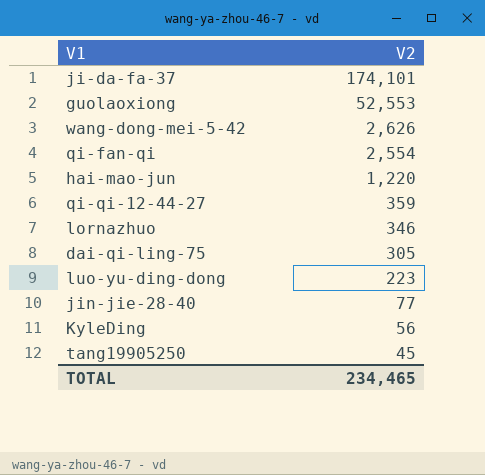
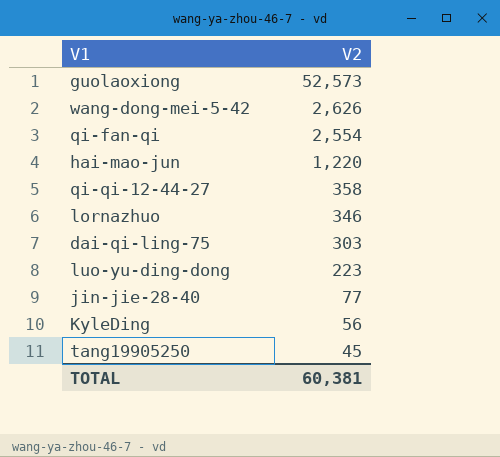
row ji-da-fa-37: 174,101 -> none
guolaoxiong | V2: 52,553 -> 52,573
qi-qi-12-44-27 | V2: 359 -> 358
dai-qi-ling-75 | V2: 305 -> 303
TOTAL | V2: 234,465 -> 60,381

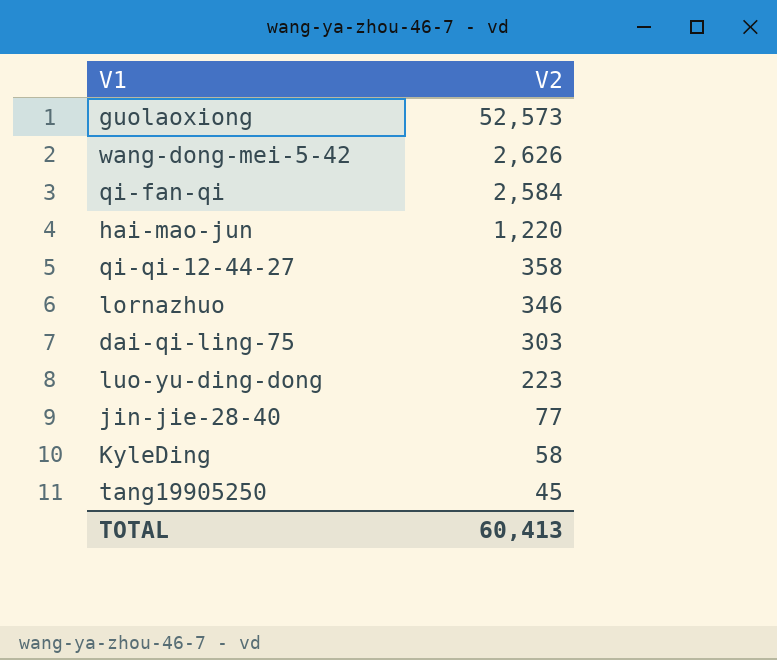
qi-fan-qi | V2: 2,554 -> 2,584
KyleDing | V2: 56 -> 58
TOTAL | V2: 60,381 -> 60,413

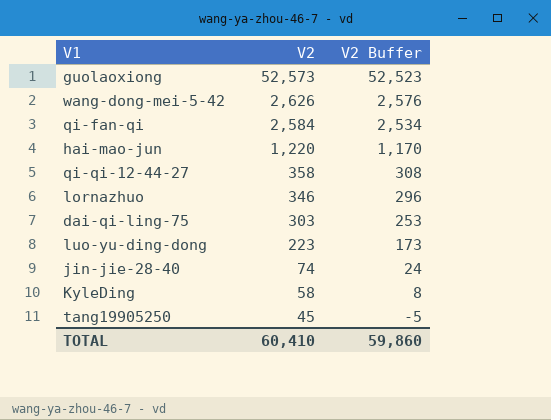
column V2 Buffer | formula: none -> [V2] - 50
jin-jie-28-40 | V2: 77 -> 74
TOTAL | V2: 60,413 -> 60,410

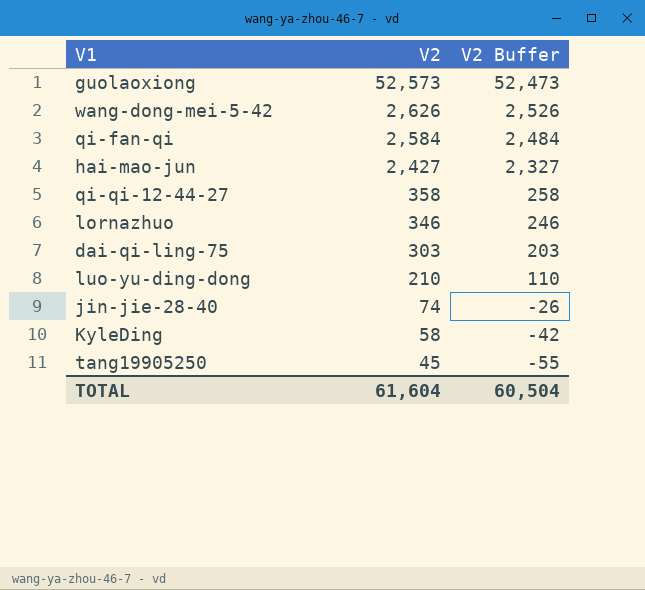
column V2 Buffer | formula: [V2] - 50 -> [V2] - 100
hai-mao-jun | V2: 1,220 -> 2,427
luo-yu-ding-dong | V2: 223 -> 210
TOTAL | V2: 60,410 -> 61,604
TOTAL | V2 Buffer: 59,860 -> 60,504

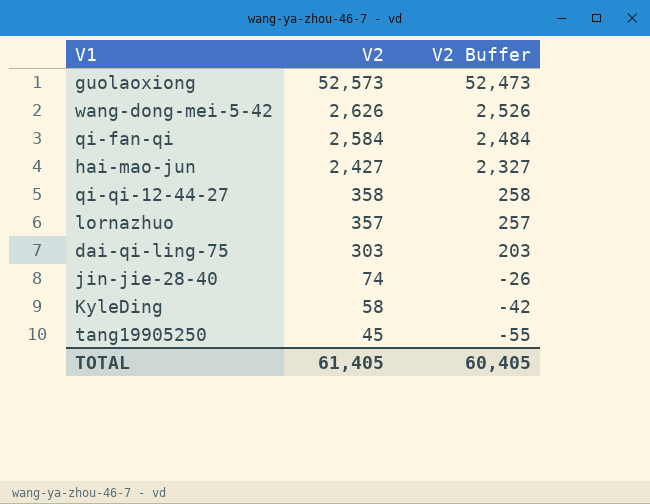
row luo-yu-ding-dong: 210 | 110 -> none
lornazhuo | V2: 346 -> 357
lornazhuo | V2 Buffer: 246 -> 257
TOTAL | V2: 61,604 -> 61,405
TOTAL | V2 Buffer: 60,504 -> 60,405

